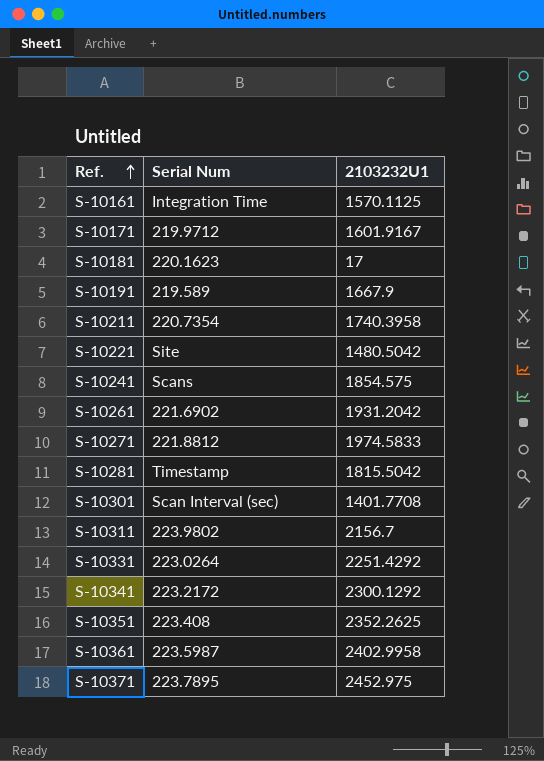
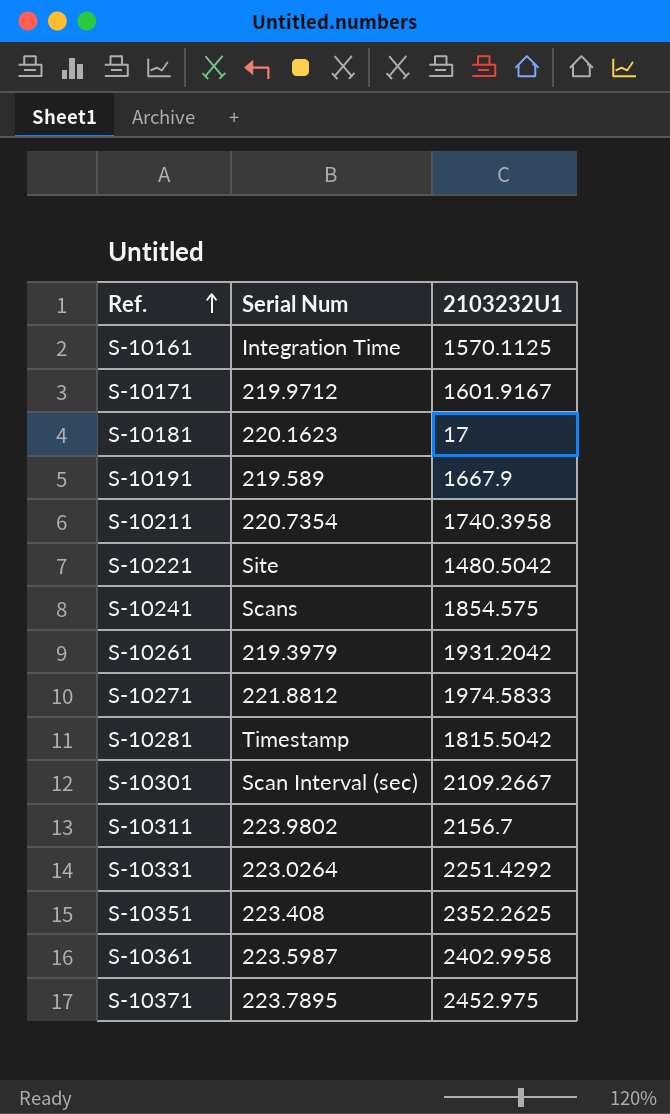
row S-10341: 223.2172 | 2300.1292 -> none
S-10261 | Serial Num: 221.6902 -> 219.3979
S-10301 | 2103232U1: 1401.7708 -> 2109.2667

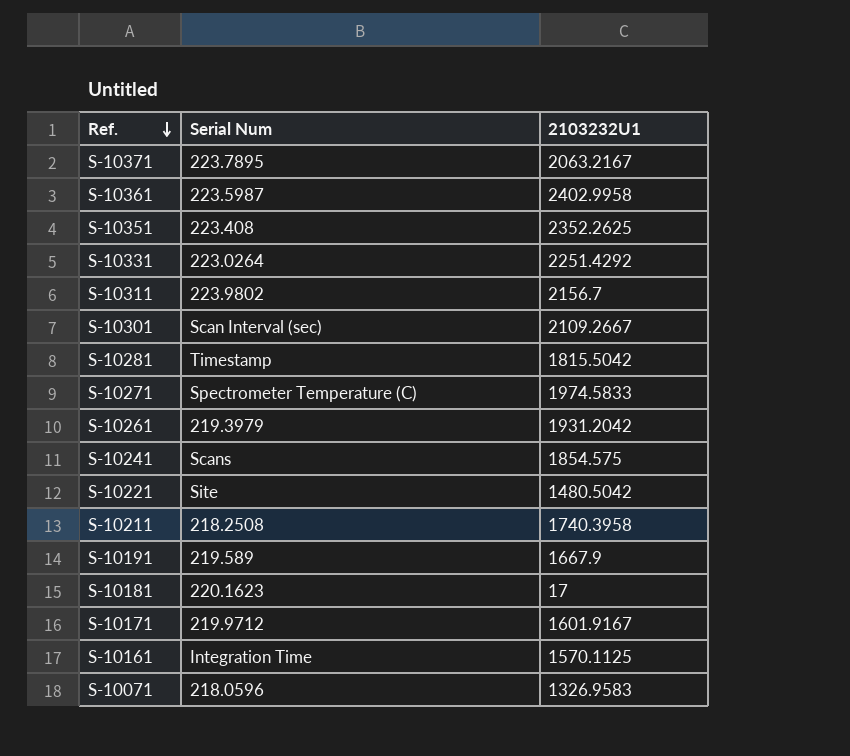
row order: Ref. ascending -> Ref. descending
S-10371 | 2103232U1: 2452.975 -> 2063.2167
S-10271 | Serial Num: 221.8812 -> Spectrometer Temperature (C)
S-10211 | Serial Num: 220.7354 -> 218.2508
row S-10071: none -> 218.0596 | 1326.9583

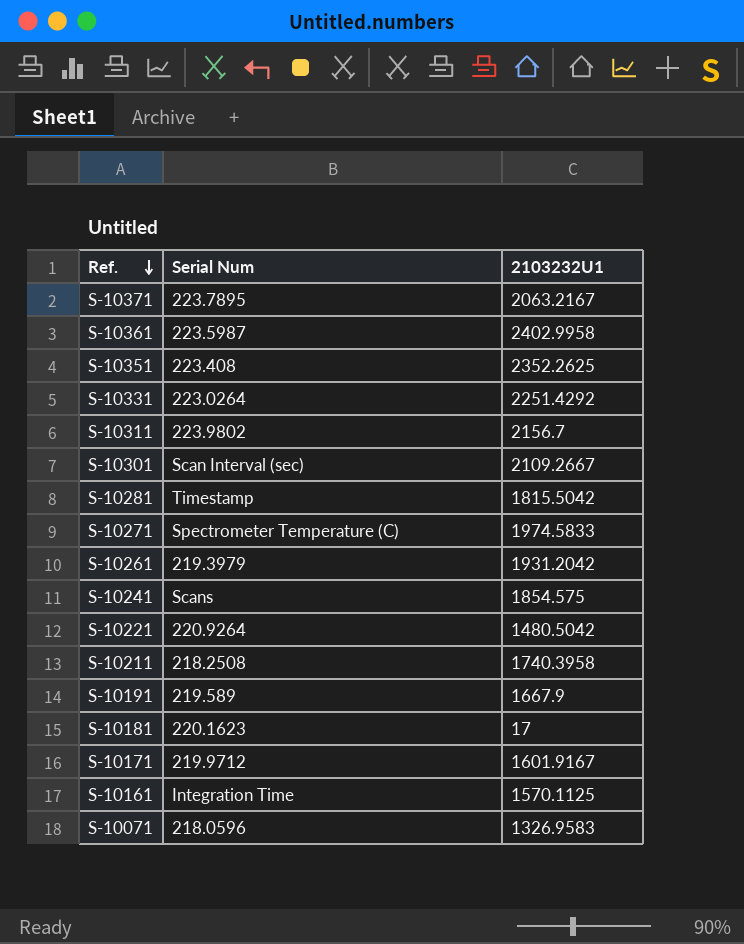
S-10221 | Serial Num: Site -> 220.9264

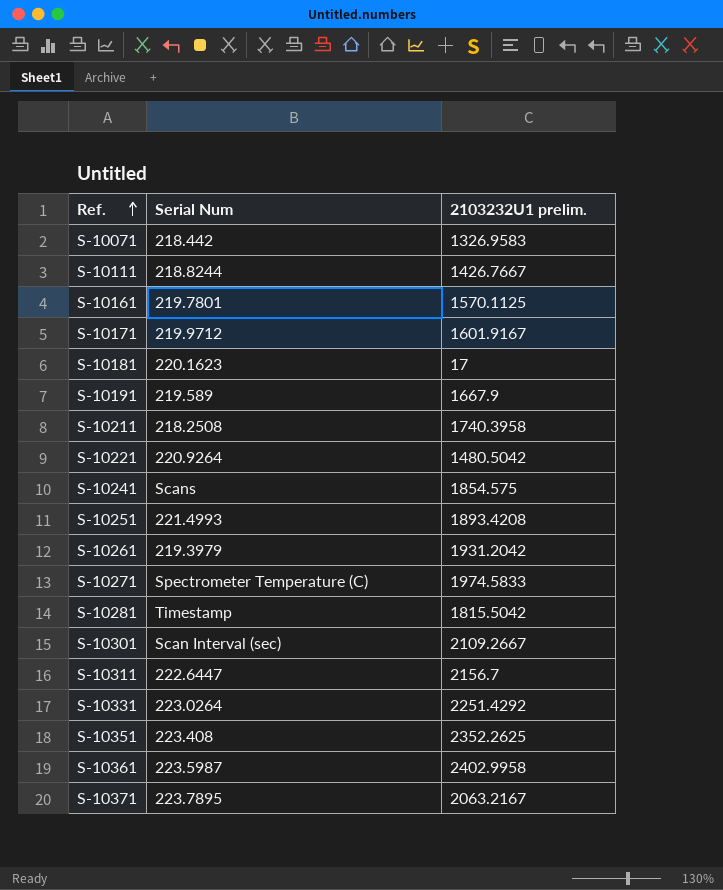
row order: Ref. descending -> Ref. ascending
column name: 2103232U1 -> 2103232U1 prelim.
S-10071 | Serial Num: 218.0596 -> 218.442
row S-10111: none -> 218.8244 | 1426.7667
S-10161 | Serial Num: Integration Time -> 219.7801
row S-10251: none -> 221.4993 | 1893.4208
S-10311 | Serial Num: 223.9802 -> 222.6447

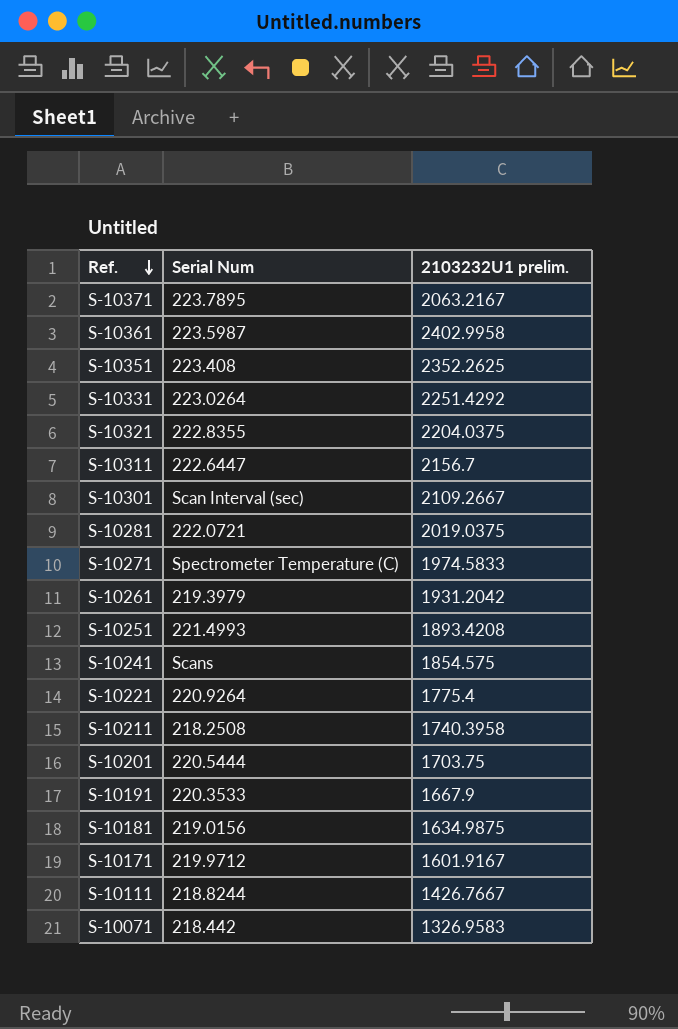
row order: Ref. ascending -> Ref. descending
row S-10161: 219.7801 | 1570.1125 -> none
row S-10321: none -> 222.8355 | 2204.0375
S-10281 | Serial Num: Timestamp -> 222.0721
S-10281 | 2103232U1 prelim.: 1815.5042 -> 2019.0375
S-10221 | 2103232U1 prelim.: 1480.5042 -> 1775.4
row S-10201: none -> 220.5444 | 1703.75
S-10191 | Serial Num: 219.589 -> 220.3533
S-10181 | Serial Num: 220.1623 -> 219.0156
S-10181 | 2103232U1 prelim.: 17 -> 1634.9875

